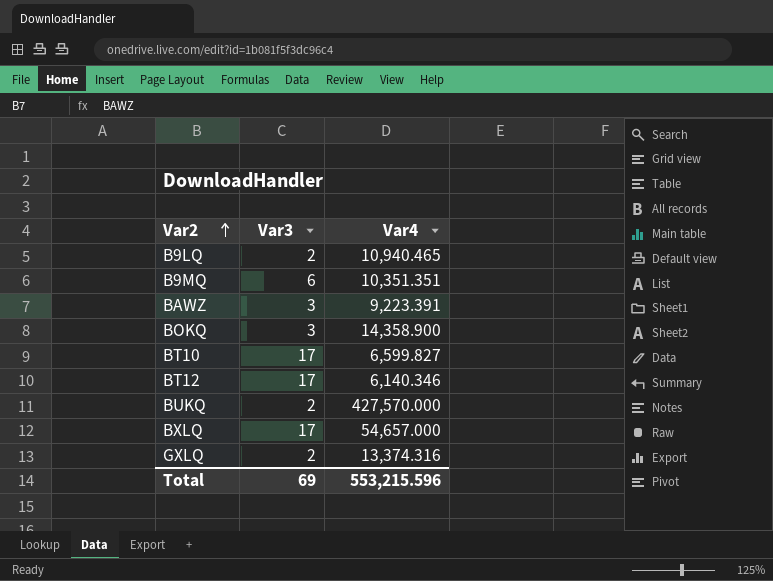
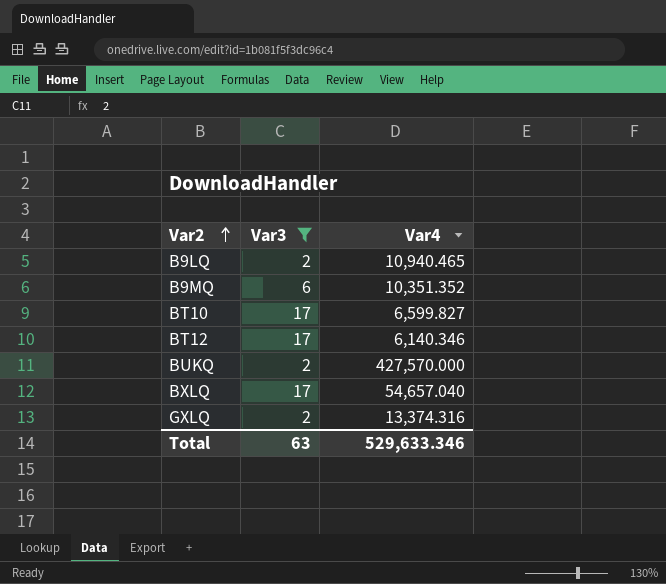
filter: none -> Var3 != 3
B9MQ | Var4: 10,351.351 -> 10,351.352
BXLQ | Var4: 54,657.000 -> 54,657.040
Total | Var3: 69 -> 63
Total | Var4: 553,215.596 -> 529,633.346

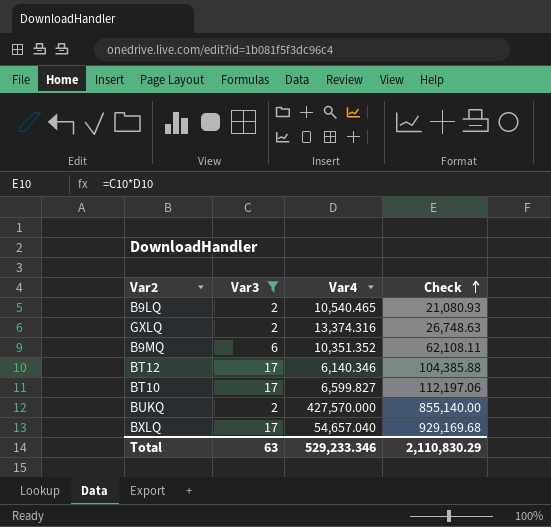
row order: Var2 ascending -> Check ascending
column Check | formula: none -> [Var3] * [Var4]
B9LQ | Var4: 10,940.465 -> 10,540.465
Total | Var4: 529,633.346 -> 529,233.346

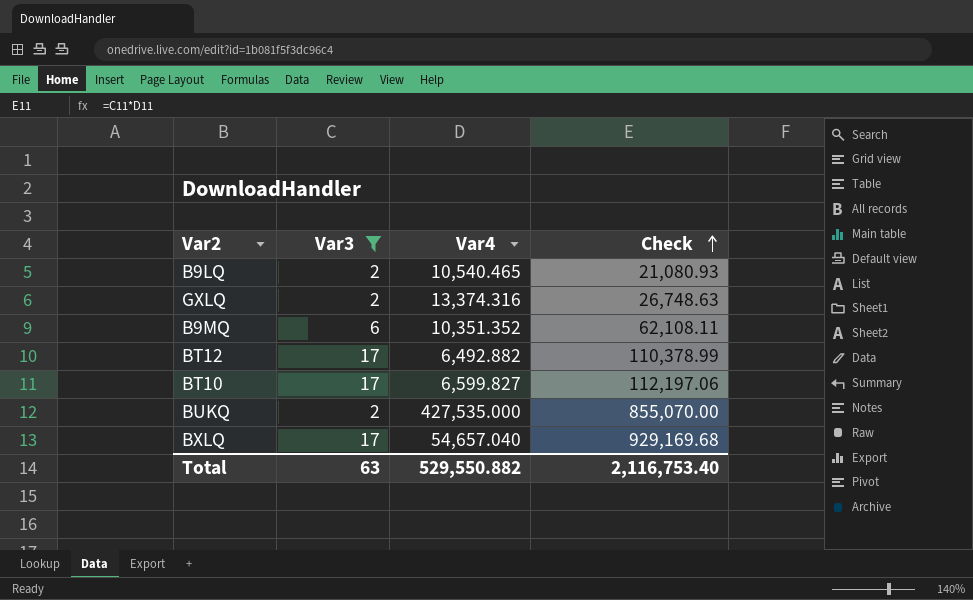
BT12 | Var4: 6,140.346 -> 6,492.882
BT12 | Check: 104,385.88 -> 110,378.99
BUKQ | Var4: 427,570.000 -> 427,535.000
BUKQ | Check: 855,140.00 -> 855,070.00
Total | Var4: 529,233.346 -> 529,550.882
Total | Check: 2,110,830.29 -> 2,116,753.40

